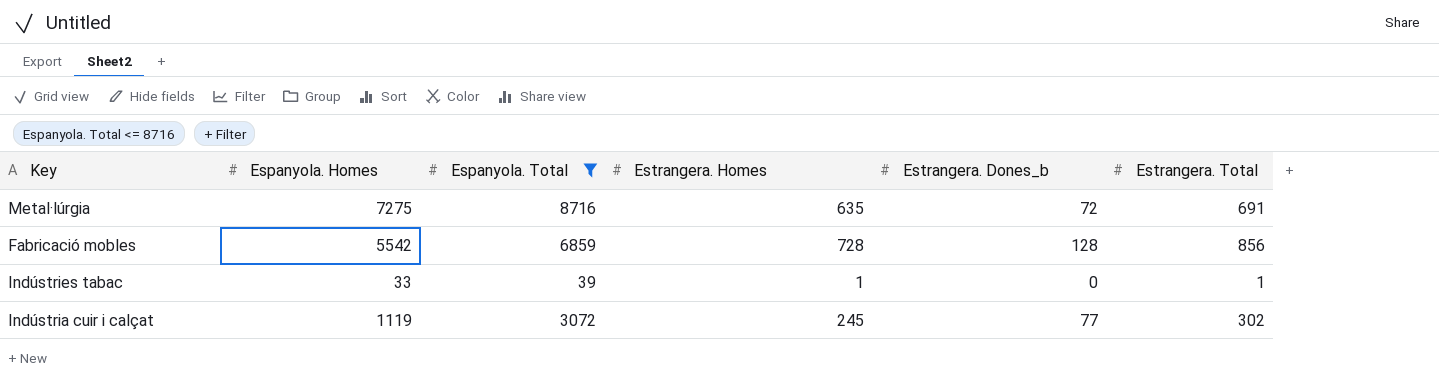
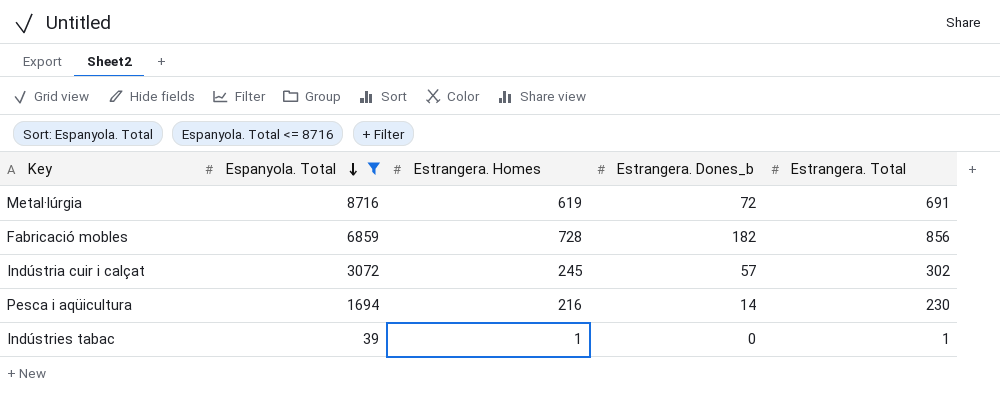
row order: none -> Espanyola. Total descending
column Espanyola. Homes | position: 2 -> none
Metal·lúrgia | Estrangera. Homes: 635 -> 619
Fabricació mobles | Estrangera. Dones_b: 128 -> 182
Indústria cuir i calçat | Estrangera. Dones_b: 77 -> 57
row Pesca i aqüicultura: none -> 1694 | 216 | 14 | 230

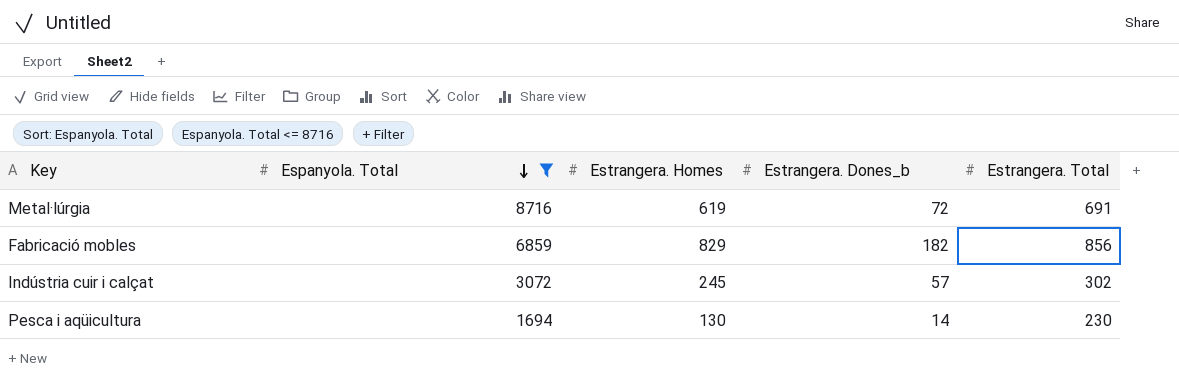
row Indústries tabac: 39 | 1 | 0 | 1 -> none
Fabricació mobles | Estrangera. Homes: 728 -> 829
Pesca i aqüicultura | Estrangera. Homes: 216 -> 130

